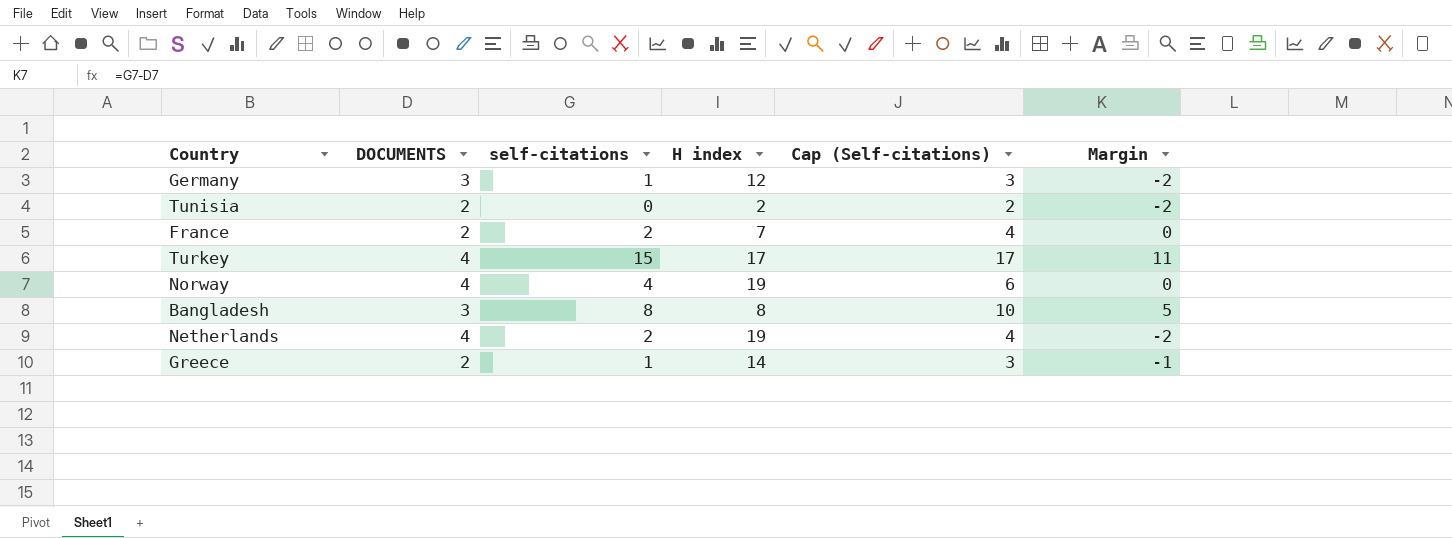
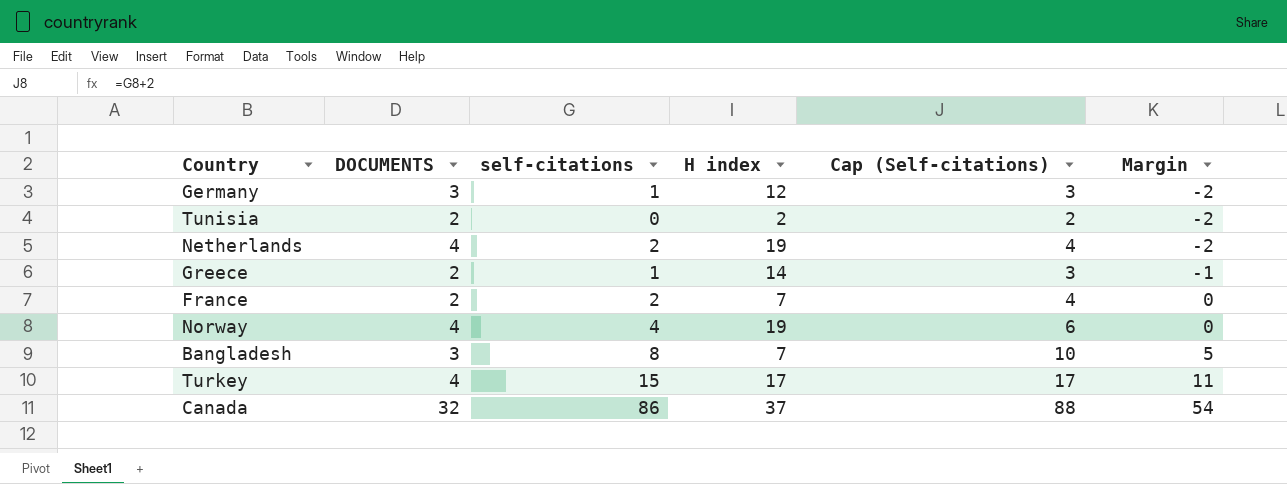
row order: none -> Margin ascending
Bangladesh | H index: 8 -> 7
row Canada: none -> 32 | 86 | 37 | 88 | 54

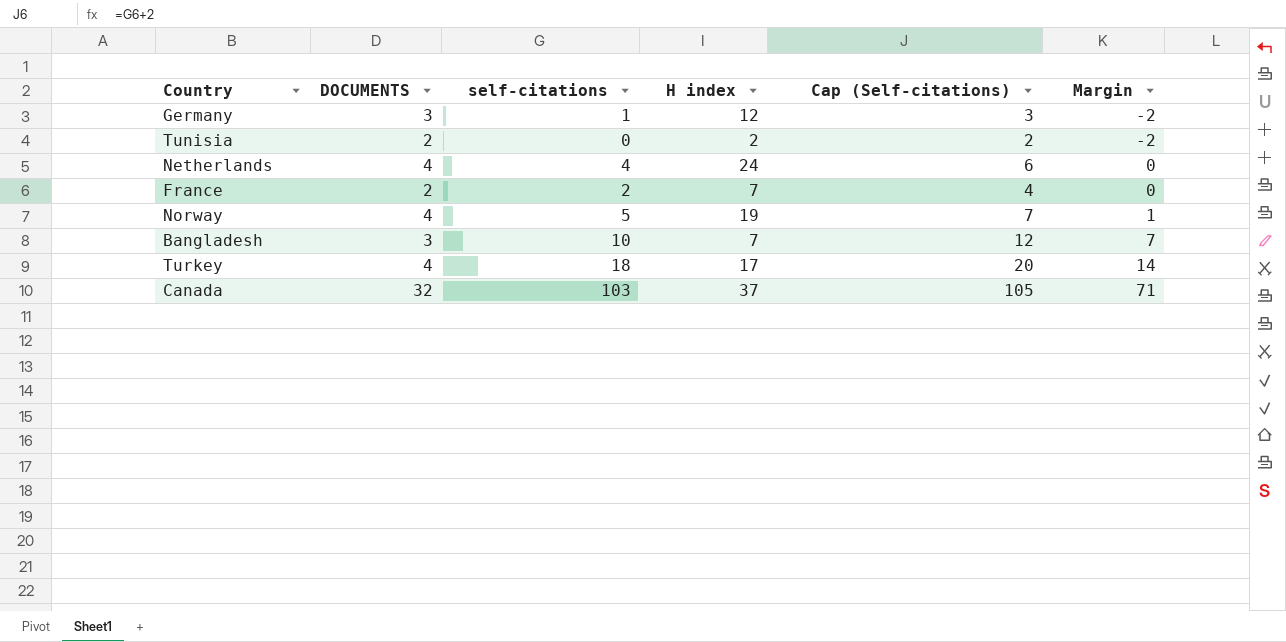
row Greece: 2 | 1 | 14 | 3 | -1 -> none
Netherlands | self-citations: 2 -> 4
Netherlands | H index: 19 -> 24
Netherlands | Cap (Self-citations): 4 -> 6
Netherlands | Margin: -2 -> 0
Norway | self-citations: 4 -> 5
Norway | Cap (Self-citations): 6 -> 7
Norway | Margin: 0 -> 1
Bangladesh | self-citations: 8 -> 10
Bangladesh | Cap (Self-citations): 10 -> 12
Bangladesh | Margin: 5 -> 7
Turkey | self-citations: 15 -> 18
Turkey | Cap (Self-citations): 17 -> 20
Turkey | Margin: 11 -> 14
Canada | self-citations: 86 -> 103
Canada | Cap (Self-citations): 88 -> 105
Canada | Margin: 54 -> 71

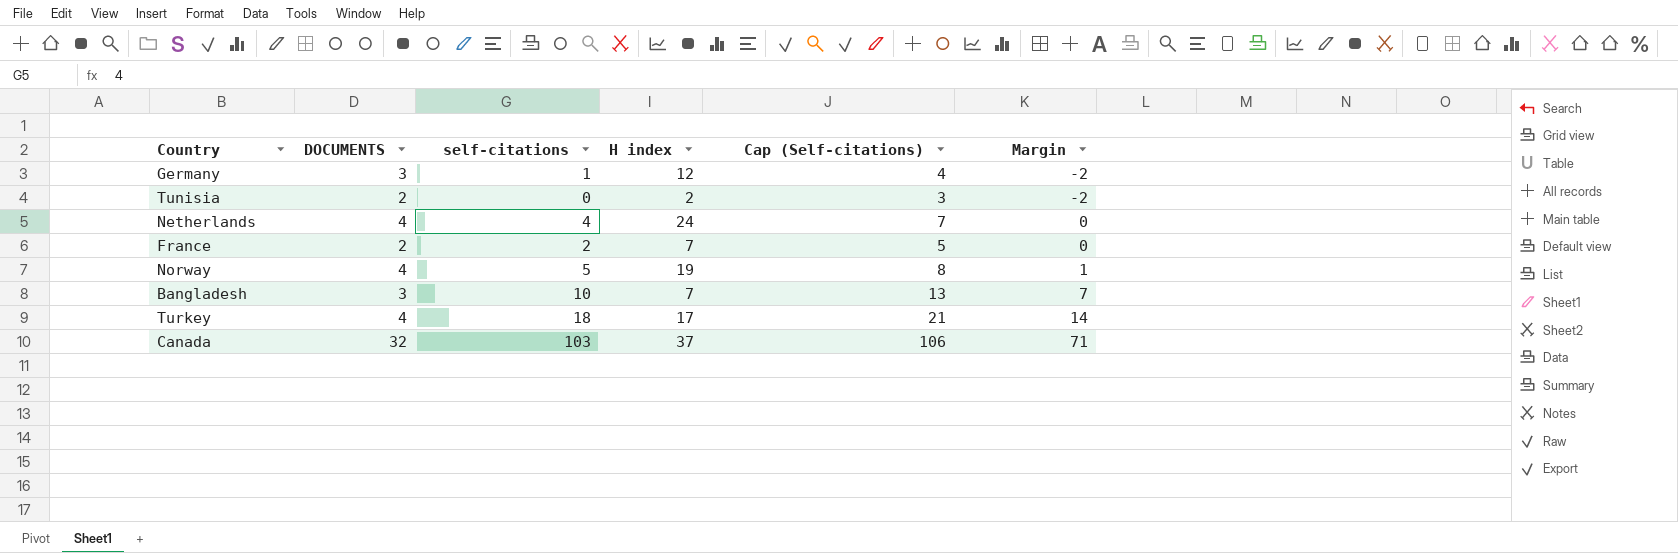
column Cap (Self-citations) | formula: [self-citations] + 2 -> [self-citations] + 3

